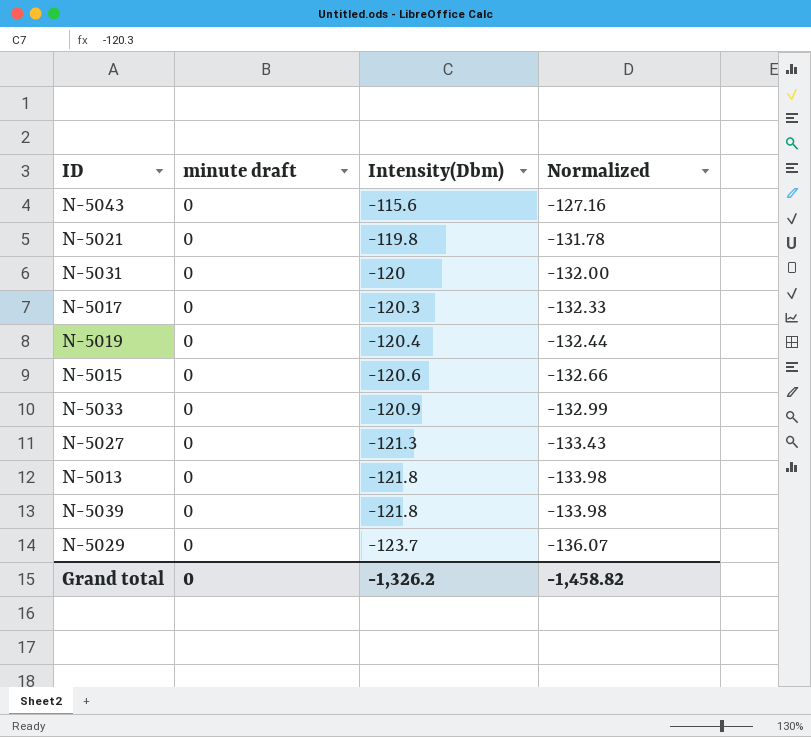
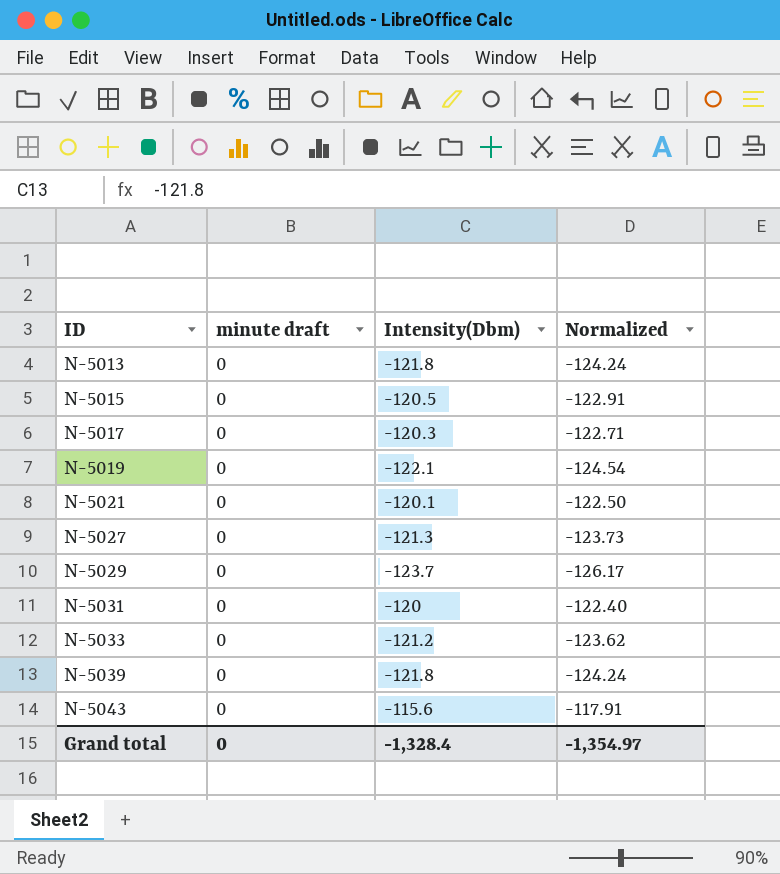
row order: Intensity(Dbm) descending -> ID ascending
column Normalized | formula: [Intensity(Dbm)] * 1.1 -> [Intensity(Dbm)] * 1.02
N-5015 | Intensity(Dbm): -120.6 -> -120.5
N-5019 | Intensity(Dbm): -120.4 -> -122.1
N-5021 | Intensity(Dbm): -119.8 -> -120.1
N-5033 | Intensity(Dbm): -120.9 -> -121.2
Grand total | Intensity(Dbm): -1,326.2 -> -1,328.4
Grand total | Normalized: -1,458.82 -> -1,354.97

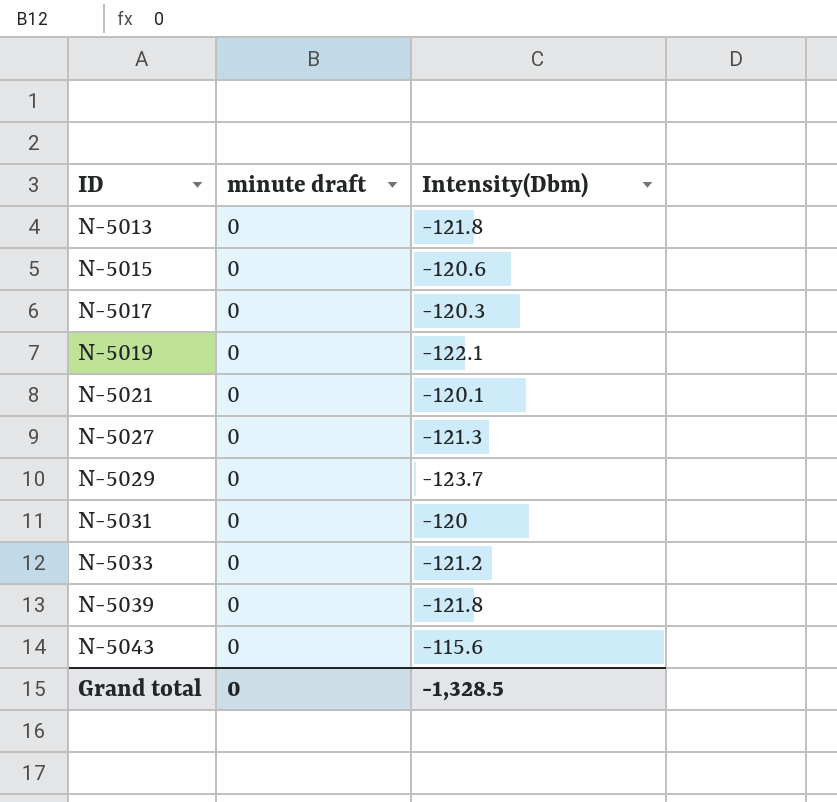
column Normalized | formula: [Intensity(Dbm)] * 1.02 -> none
N-5015 | Intensity(Dbm): -120.5 -> -120.6
Grand total | Intensity(Dbm): -1,328.4 -> -1,328.5

